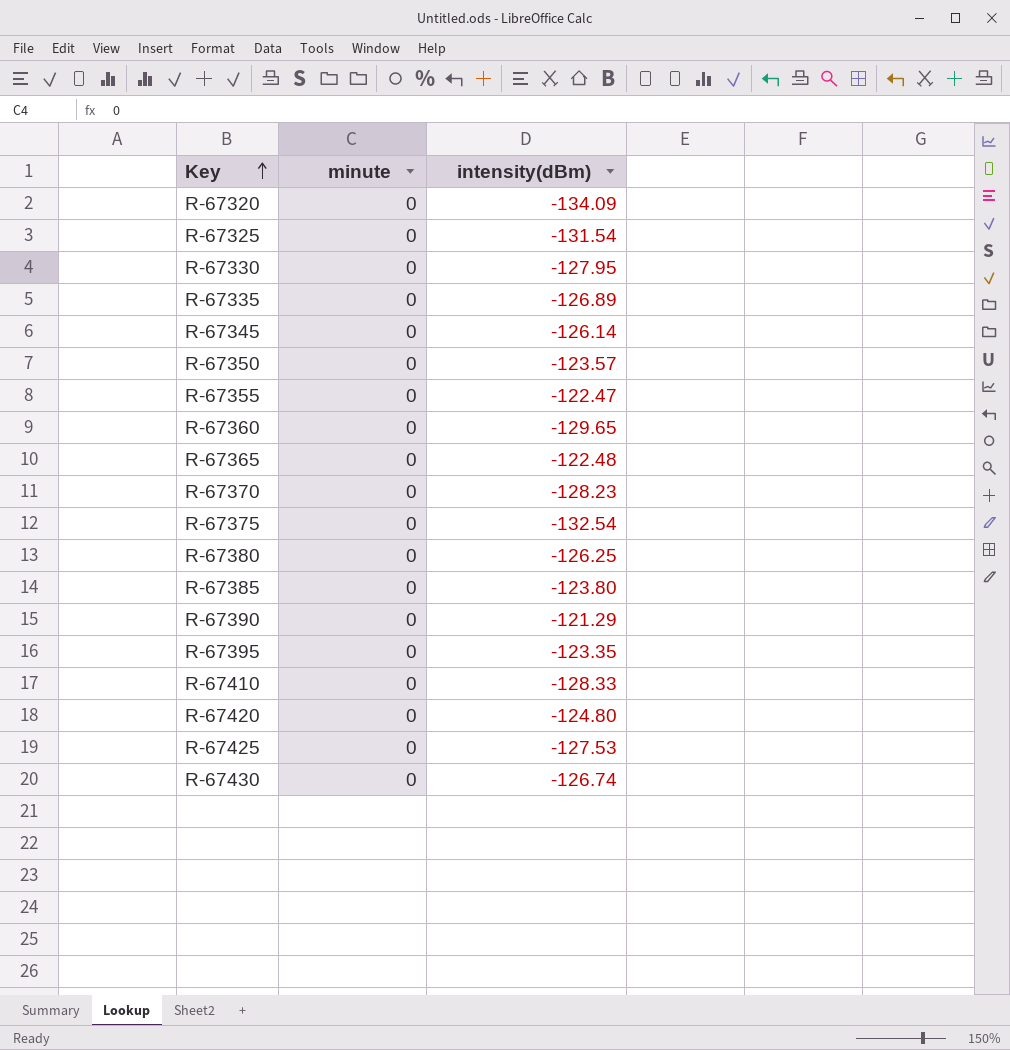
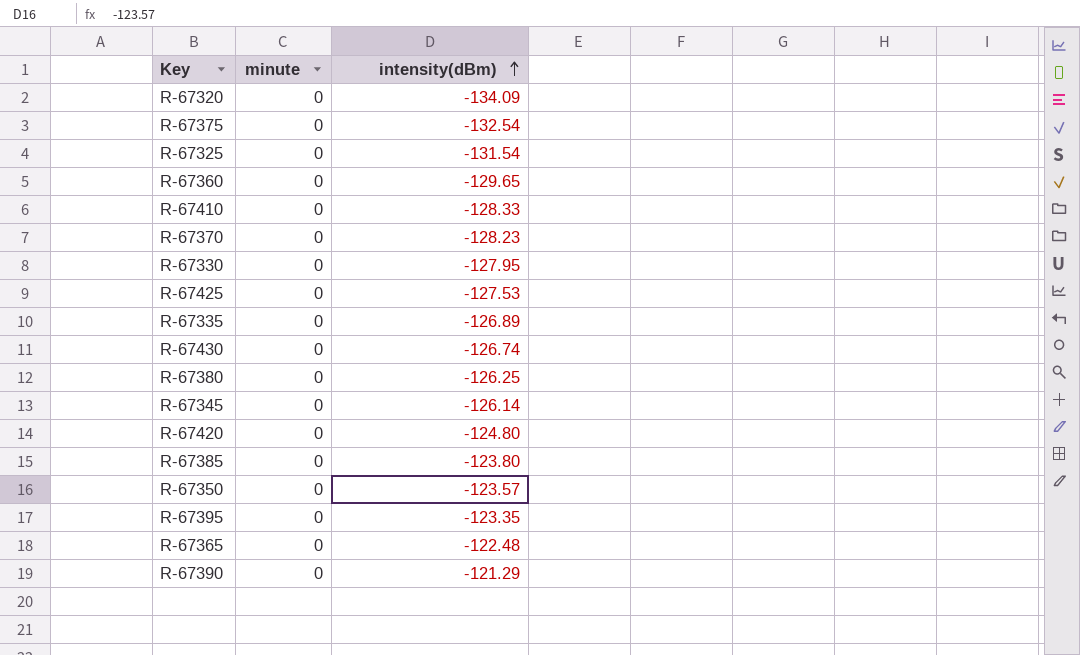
row order: Key ascending -> intensity(dBm) ascending
row R-67355: 0 | -122.47 -> none

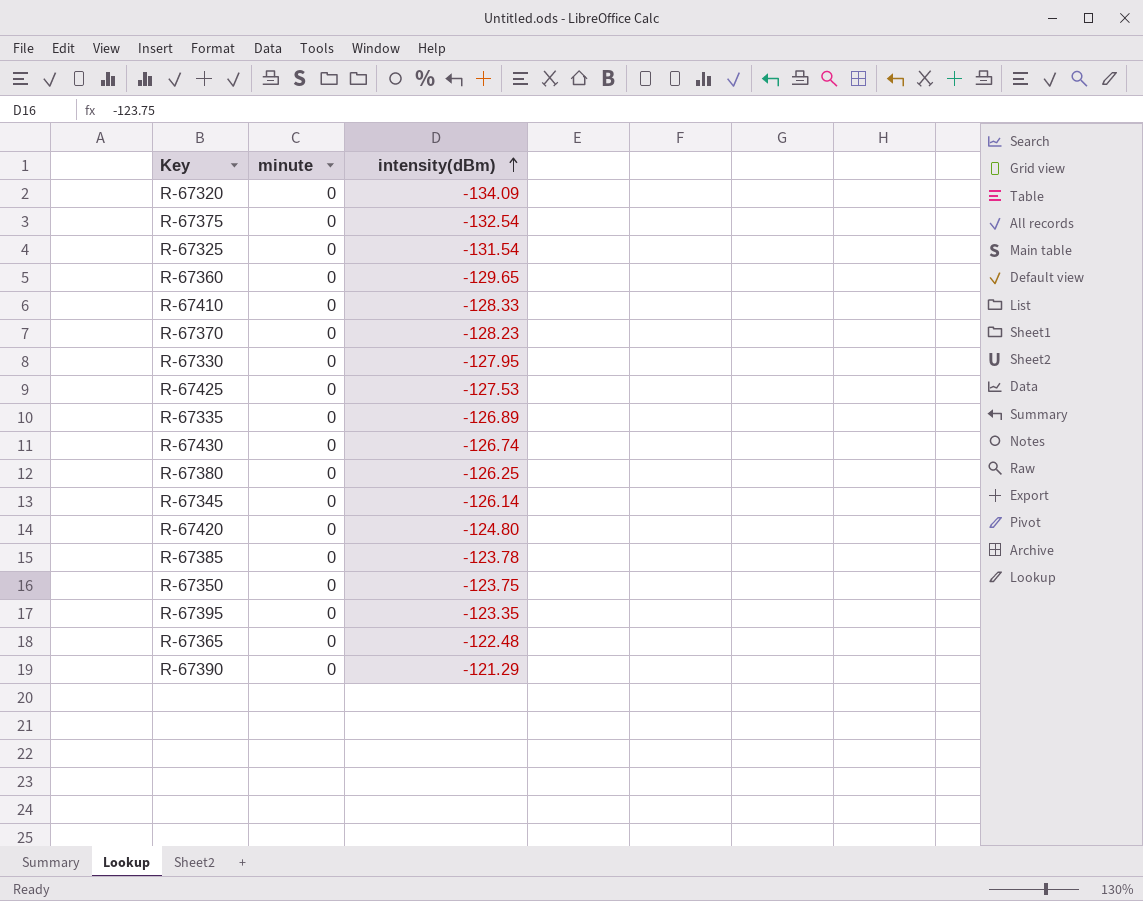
R-67385 | intensity(dBm): -123.80 -> -123.78
R-67350 | intensity(dBm): -123.57 -> -123.75

